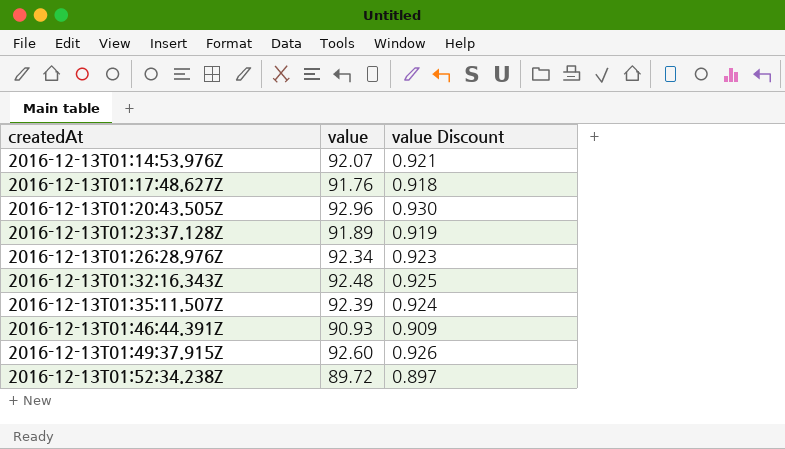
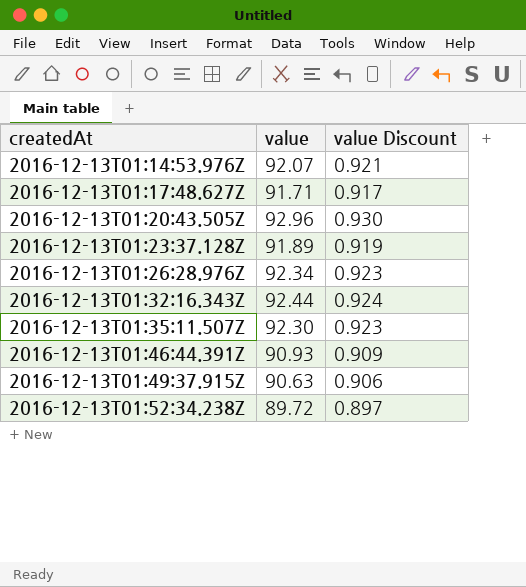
2016-12-13T01:17:48.627Z | value: 91.76 -> 91.71
2016-12-13T01:17:48.627Z | value Discount: 0.918 -> 0.917
2016-12-13T01:32:16.343Z | value: 92.48 -> 92.44
2016-12-13T01:32:16.343Z | value Discount: 0.925 -> 0.924
2016-12-13T01:35:11.507Z | value: 92.39 -> 92.30
2016-12-13T01:35:11.507Z | value Discount: 0.924 -> 0.923
2016-12-13T01:49:37.915Z | value: 92.60 -> 90.63
2016-12-13T01:49:37.915Z | value Discount: 0.926 -> 0.906

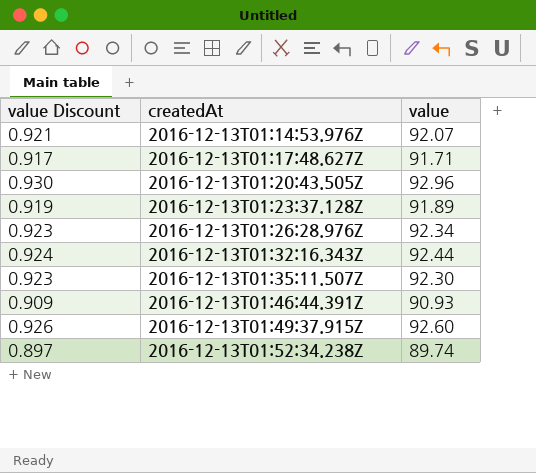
column value Discount | position: 3 -> 1
2016-12-13T01:49:37.915Z | value Discount: 0.906 -> 0.926
2016-12-13T01:49:37.915Z | value: 90.63 -> 92.60
2016-12-13T01:52:34.238Z | value: 89.72 -> 89.74

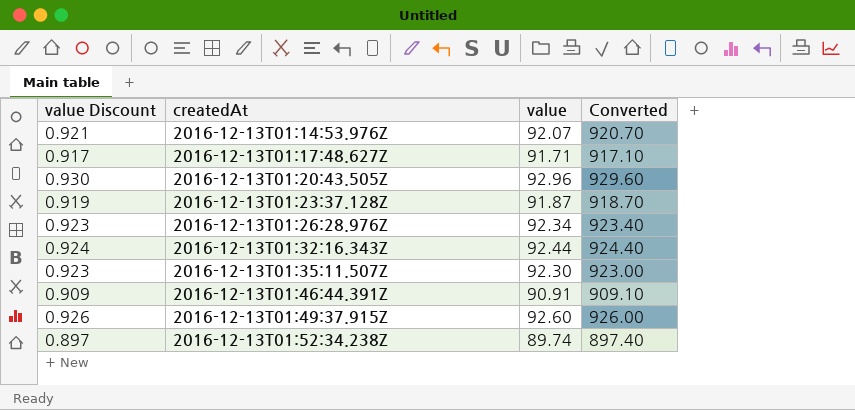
column Converted | formula: none -> [value] * 10
2016-12-13T01:23:37.128Z | value: 91.89 -> 91.87
2016-12-13T01:46:44.391Z | value: 90.93 -> 90.91

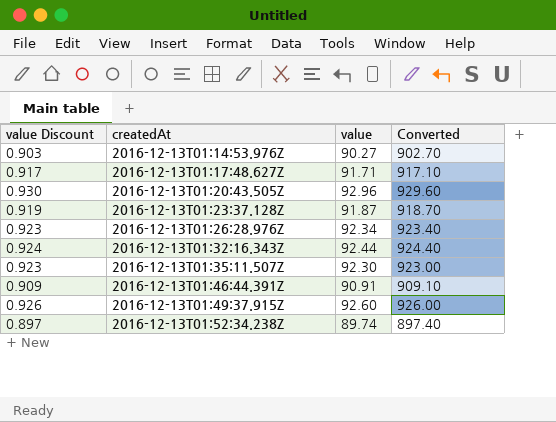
2016-12-13T01:14:53.976Z | value Discount: 0.921 -> 0.903
2016-12-13T01:14:53.976Z | value: 92.07 -> 90.27
2016-12-13T01:14:53.976Z | Converted: 920.70 -> 902.70

